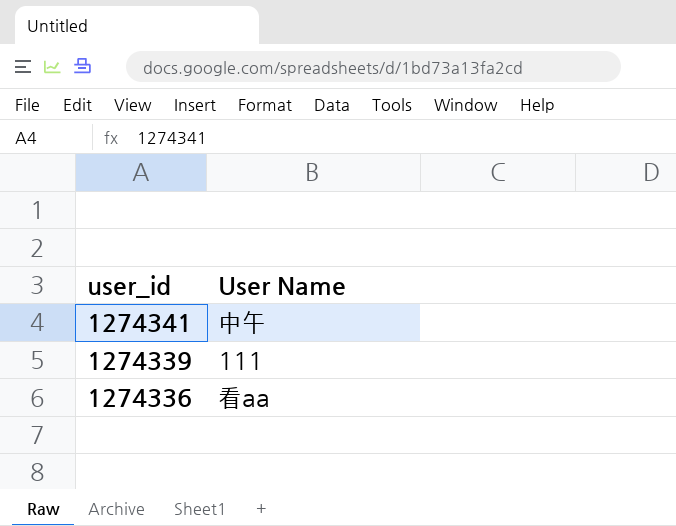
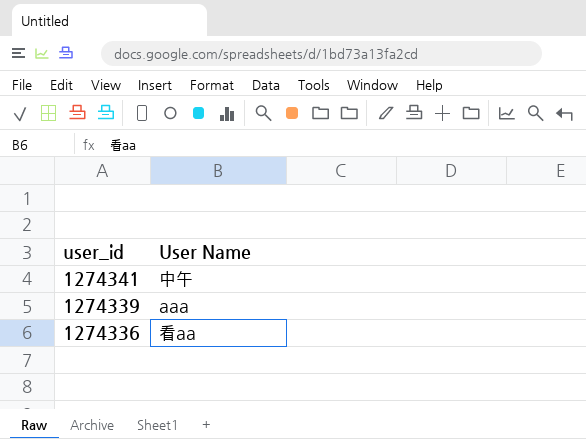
1274339 | User Name: 111 -> aaa

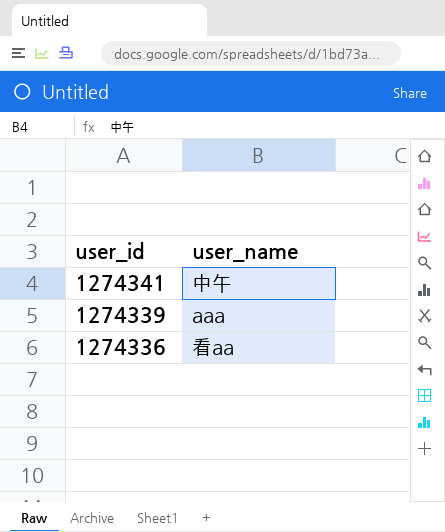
column name: User Name -> user_name

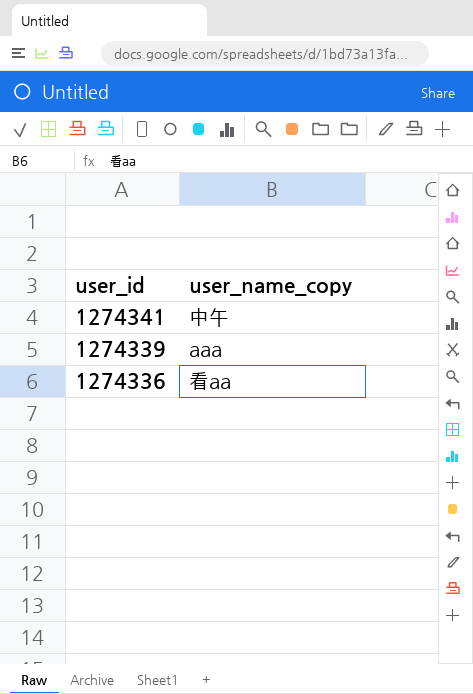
column name: user_name -> user_name_copy

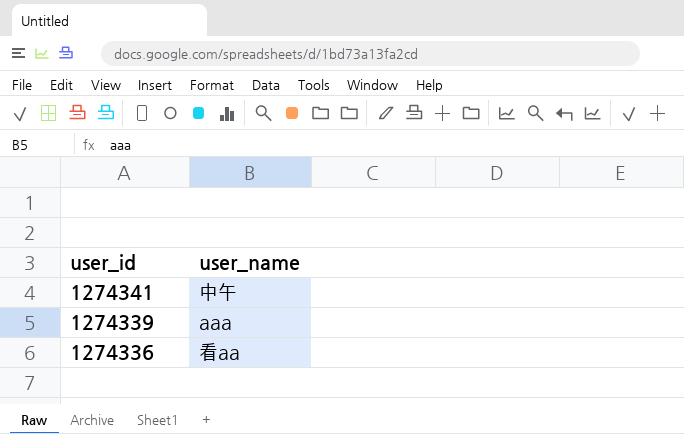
column name: user_name_copy -> user_name

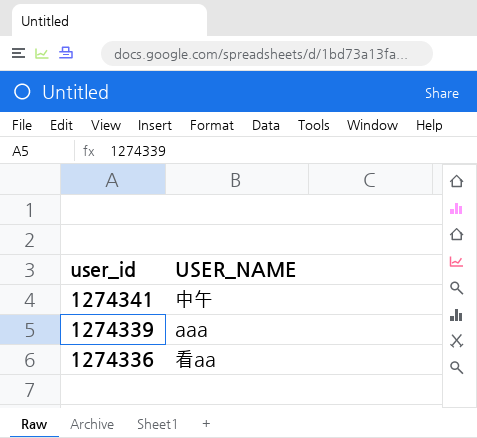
column name: user_name -> USER_NAME

